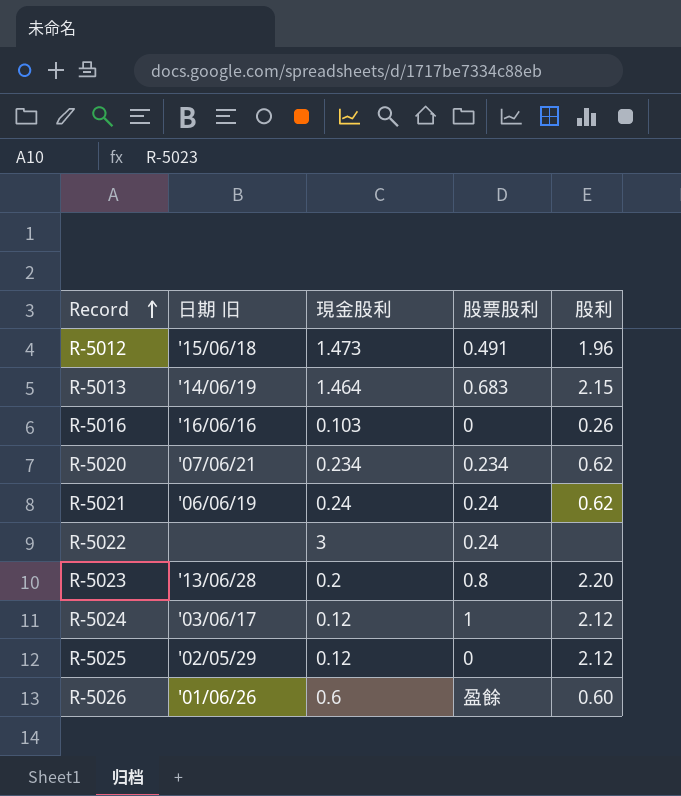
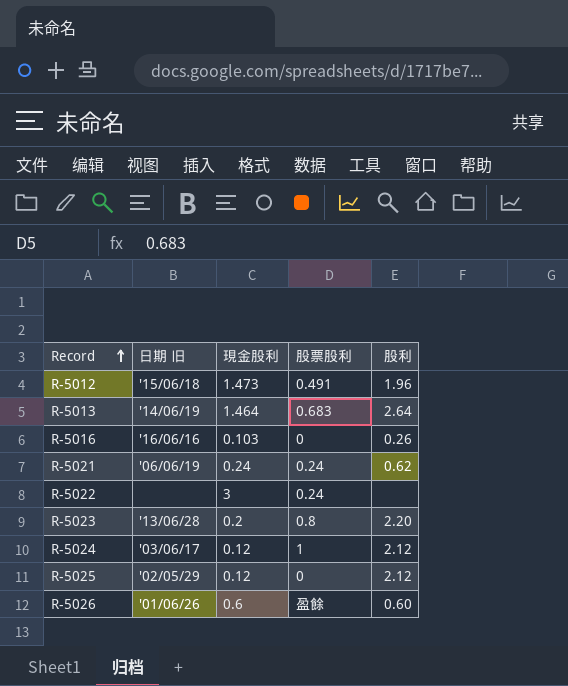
row R-5020: '07/06/21 | 0.234 | 0.234 | 0.62 -> none
R-5013 | 股利: 2.15 -> 2.64

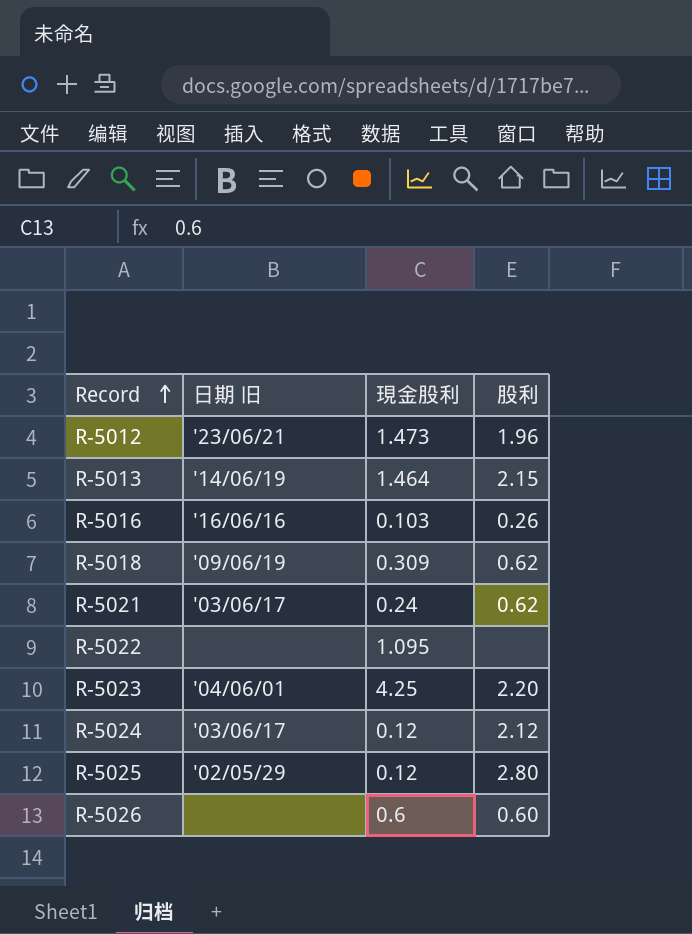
column 股票股利 | position: 4 -> none
R-5012 | 日期 旧: '15/06/18 -> '23/06/21
R-5013 | 股利: 2.64 -> 2.15
row R-5018: none -> '09/06/19 | 0.309 | 0.62
R-5021 | 日期 旧: '06/06/19 -> '03/06/17
R-5022 | 現金股利: 3 -> 1.095
R-5023 | 日期 旧: '13/06/28 -> '04/06/01
R-5023 | 現金股利: 0.2 -> 4.25
R-5025 | 股利: 2.12 -> 2.80
R-5026 | 日期 旧: '01/06/26 -> none

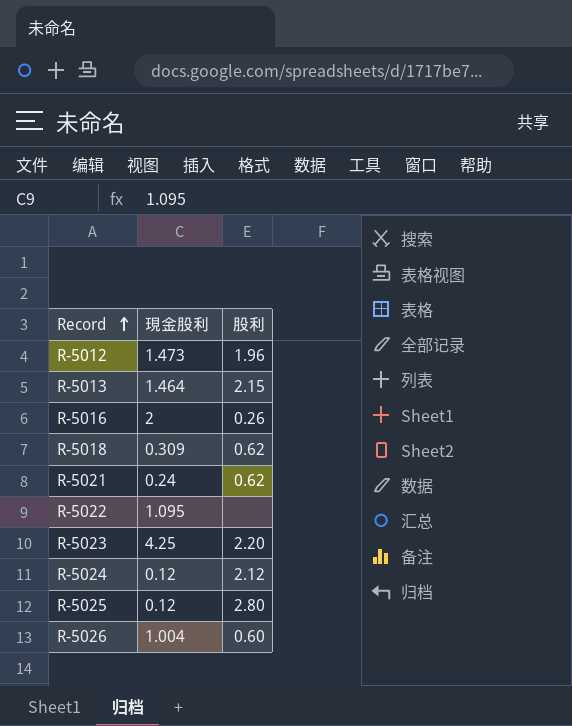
column 日期 旧 | position: 2 -> none
R-5016 | 現金股利: 0.103 -> 2
R-5026 | 現金股利: 0.6 -> 1.004

